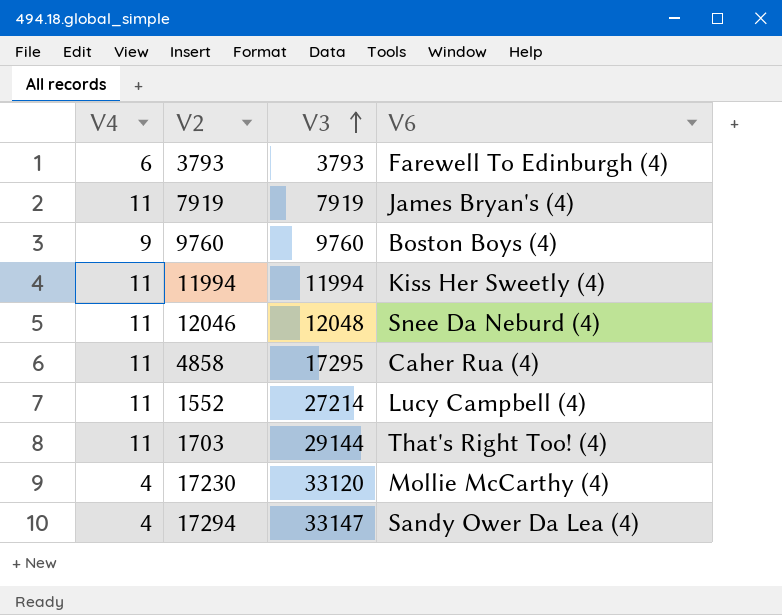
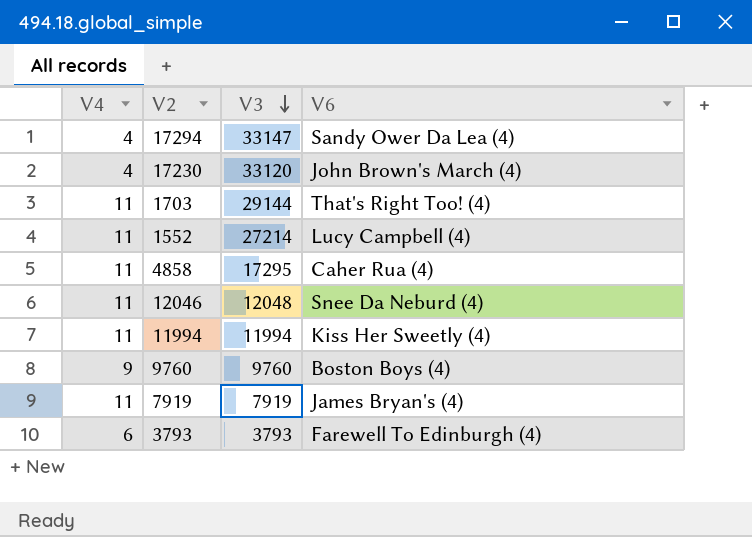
row order: V3 ascending -> V3 descending
17230 | V6: Mollie McCarthy (4) -> John Brown's March (4)

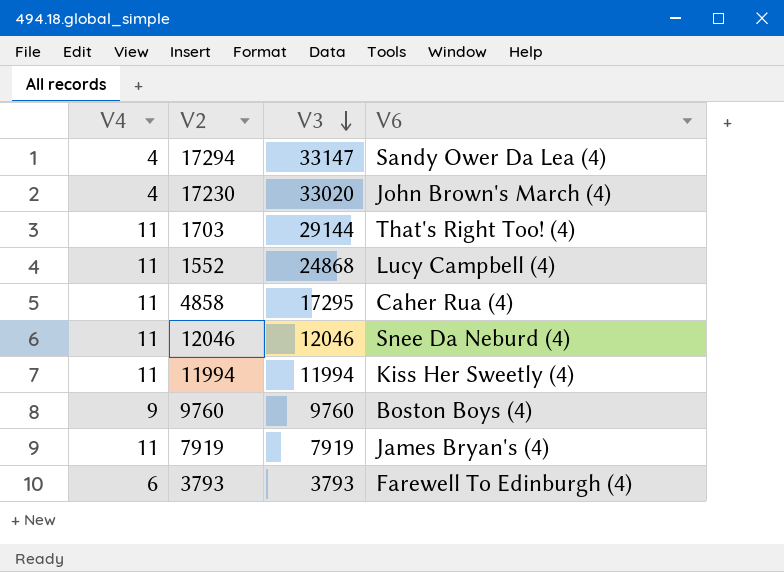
17230 | V3: 33120 -> 33020
1552 | V3: 27214 -> 24868
12046 | V3: 12048 -> 12046

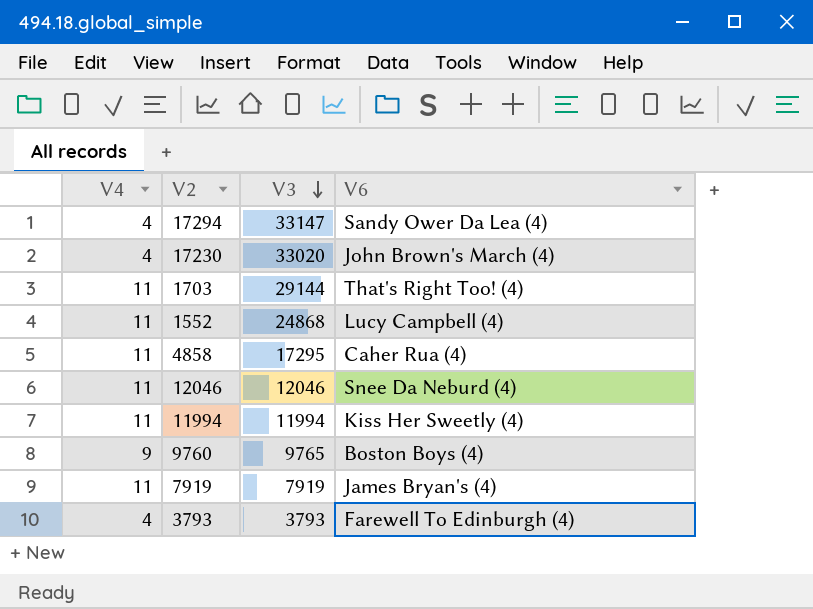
9760 | V3: 9760 -> 9765
3793 | V4: 6 -> 4

